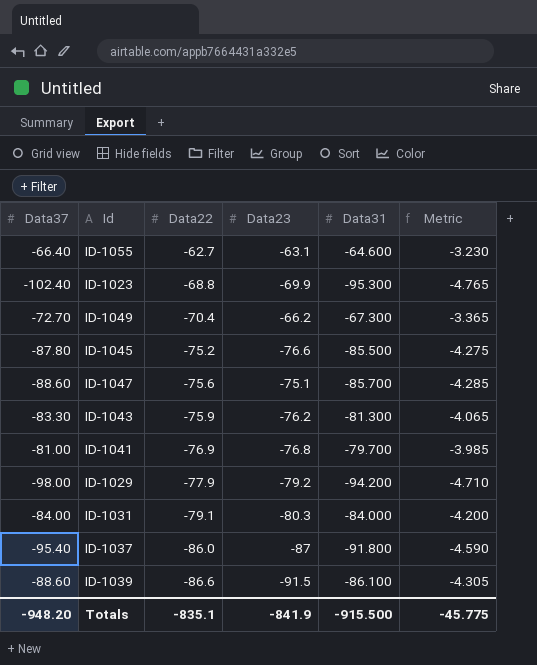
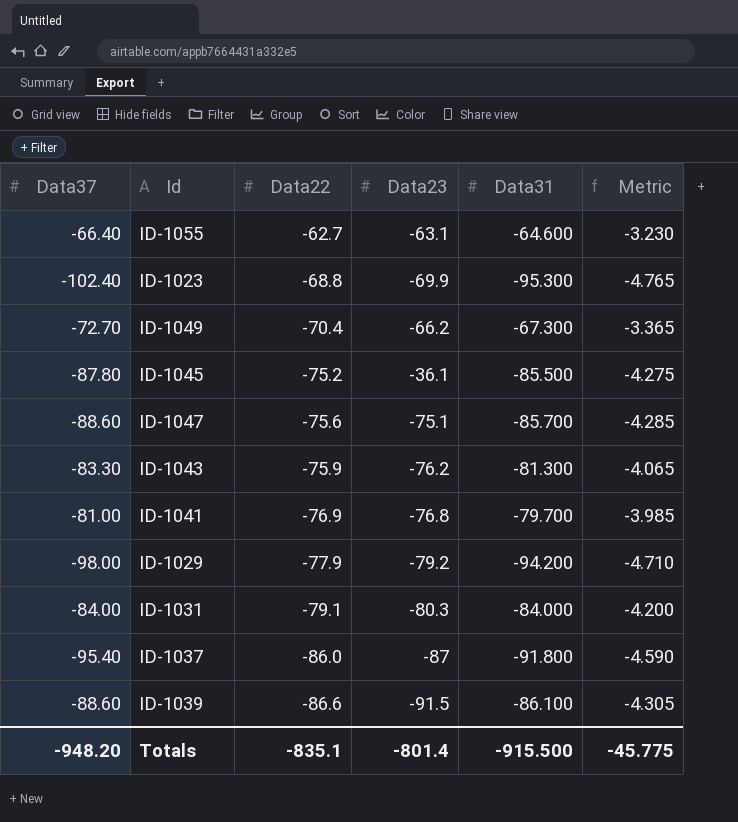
ID-1045 | Data23: -76.6 -> -36.1
Totals | Data23: -841.9 -> -801.4

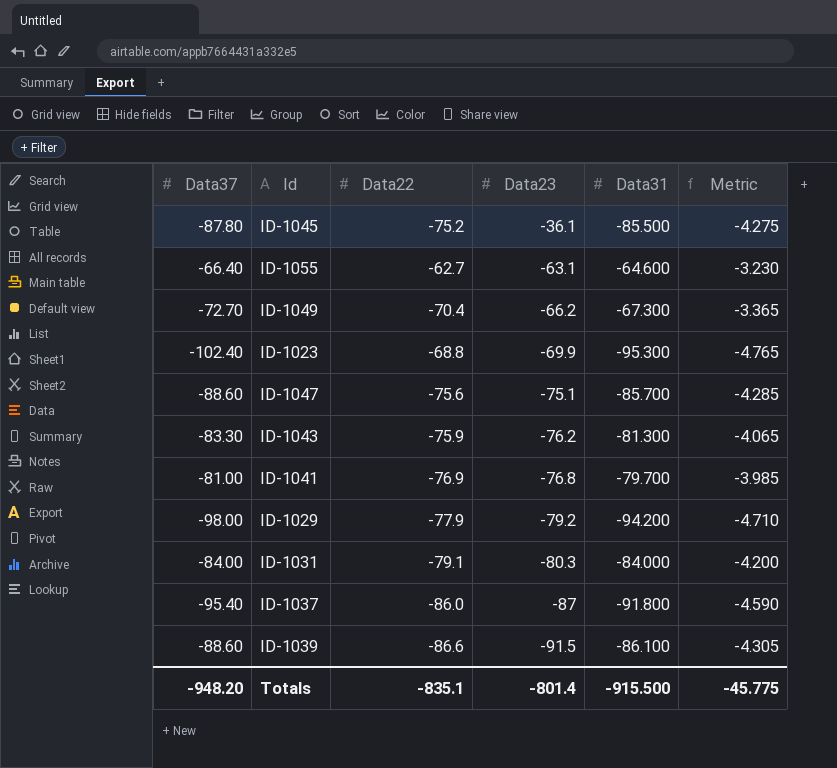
row order: Data22 descending -> Data23 descending

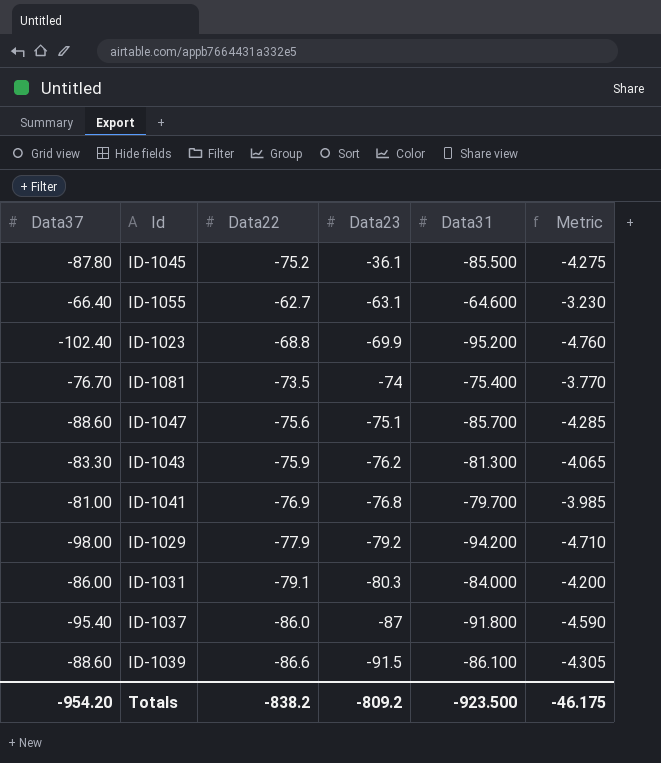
row ID-1049: -72.70 | -70.4 | -66.2 | -67.300 | -3.365 -> none
ID-1023 | Data31: -95.300 -> -95.200
ID-1023 | Metric: -4.765 -> -4.760
row ID-1081: none -> -76.70 | -73.5 | -74 | -75.400 | -3.770
ID-1031 | Data37: -84.00 -> -86.00
Totals | Data37: -948.20 -> -954.20
Totals | Data22: -835.1 -> -838.2
Totals | Data23: -801.4 -> -809.2
Totals | Data31: -915.500 -> -923.500
Totals | Metric: -45.775 -> -46.175

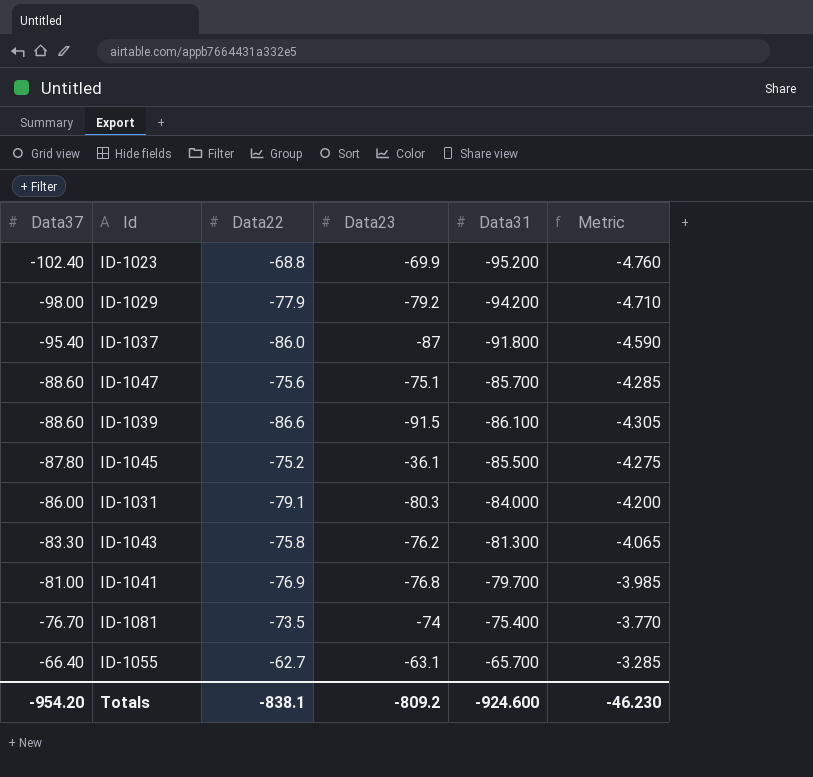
row order: Data23 descending -> Data37 ascending
ID-1043 | Data22: -75.9 -> -75.8
ID-1055 | Data31: -64.600 -> -65.700
ID-1055 | Metric: -3.230 -> -3.285
Totals | Data22: -838.2 -> -838.1
Totals | Data31: -923.500 -> -924.600
Totals | Metric: -46.175 -> -46.230

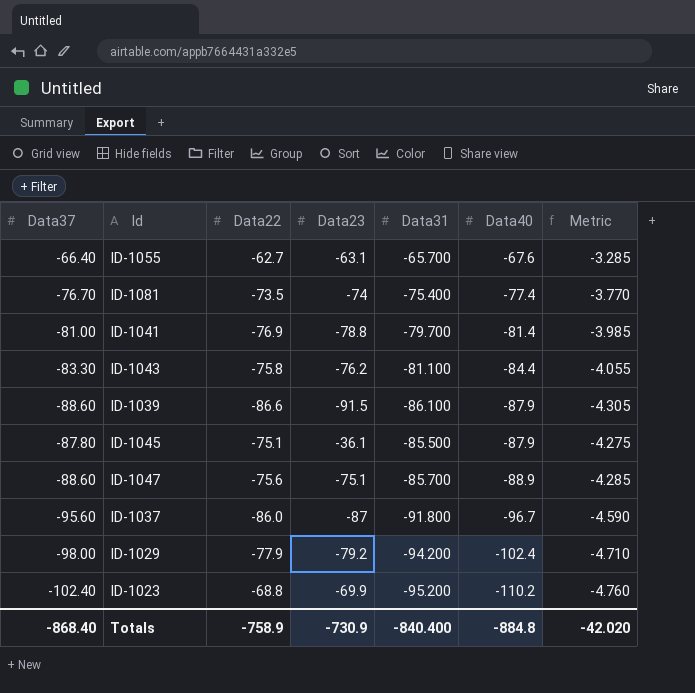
row order: Data37 ascending -> Data40 descending
column Data40 | position: none -> 6
row ID-1031: -86.00 | -79.1 | -80.3 | -84.000 | -4.200 -> none
ID-1041 | Data23: -76.8 -> -78.8
ID-1043 | Data31: -81.300 -> -81.100
ID-1043 | Metric: -4.065 -> -4.055
ID-1045 | Data22: -75.2 -> -75.1
ID-1037 | Data37: -95.40 -> -95.60
Totals | Data37: -954.20 -> -868.40
Totals | Data22: -838.1 -> -758.9
Totals | Data23: -809.2 -> -730.9
Totals | Data31: -924.600 -> -840.400
Totals | Metric: -46.230 -> -42.020

